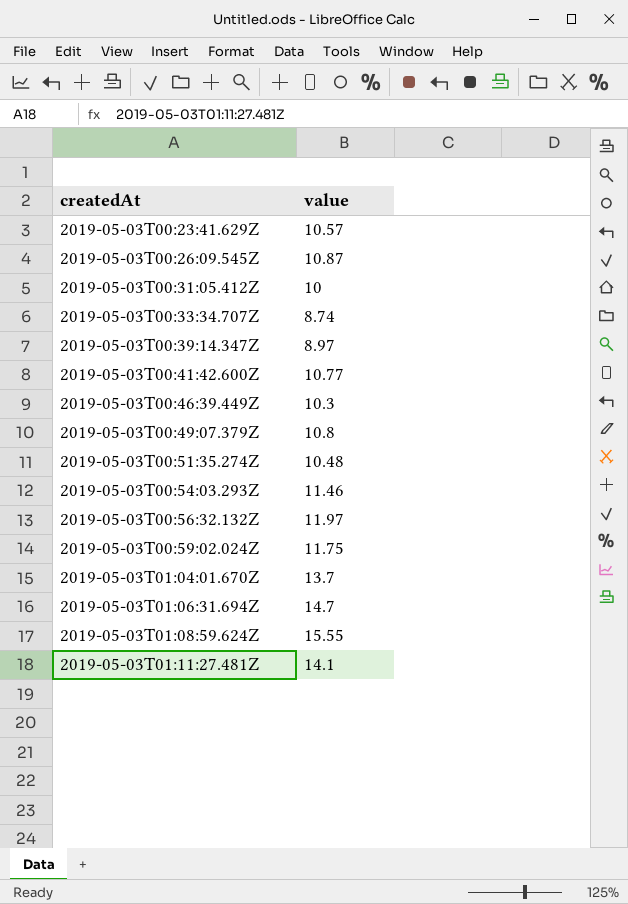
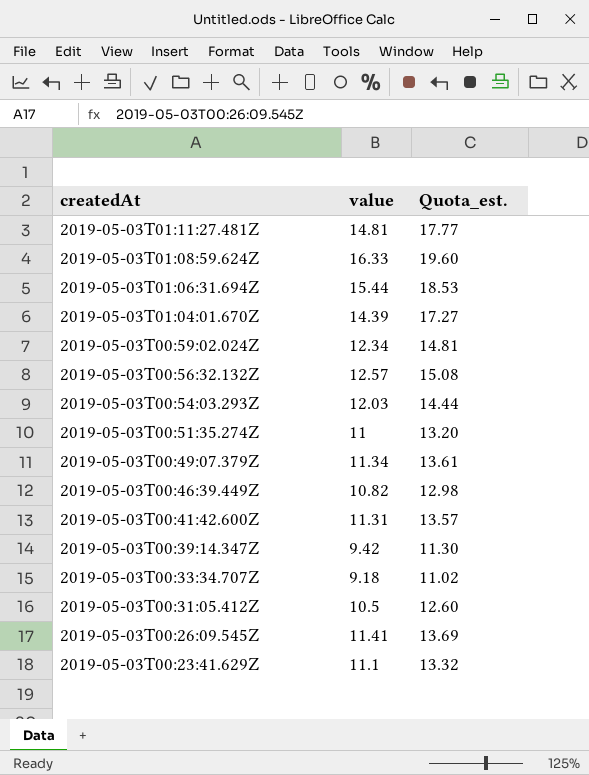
row order: createdAt ascending -> createdAt descending
column Quota_est. | formula: none -> [value] * 1.2
2019-05-03T01:11:27.481Z | value: 14.1 -> 14.81
2019-05-03T01:08:59.624Z | value: 15.55 -> 16.33
2019-05-03T01:06:31.694Z | value: 14.7 -> 15.44
2019-05-03T01:04:01.670Z | value: 13.7 -> 14.39
2019-05-03T00:59:02.024Z | value: 11.75 -> 12.34
2019-05-03T00:56:32.132Z | value: 11.97 -> 12.57
2019-05-03T00:54:03.293Z | value: 11.46 -> 12.03
2019-05-03T00:51:35.274Z | value: 10.48 -> 11
2019-05-03T00:49:07.379Z | value: 10.8 -> 11.34
2019-05-03T00:46:39.449Z | value: 10.3 -> 10.82
2019-05-03T00:41:42.600Z | value: 10.77 -> 11.31
2019-05-03T00:39:14.347Z | value: 8.97 -> 9.42
2019-05-03T00:33:34.707Z | value: 8.74 -> 9.18
2019-05-03T00:31:05.412Z | value: 10 -> 10.5
2019-05-03T00:26:09.545Z | value: 10.87 -> 11.41
2019-05-03T00:23:41.629Z | value: 10.57 -> 11.1

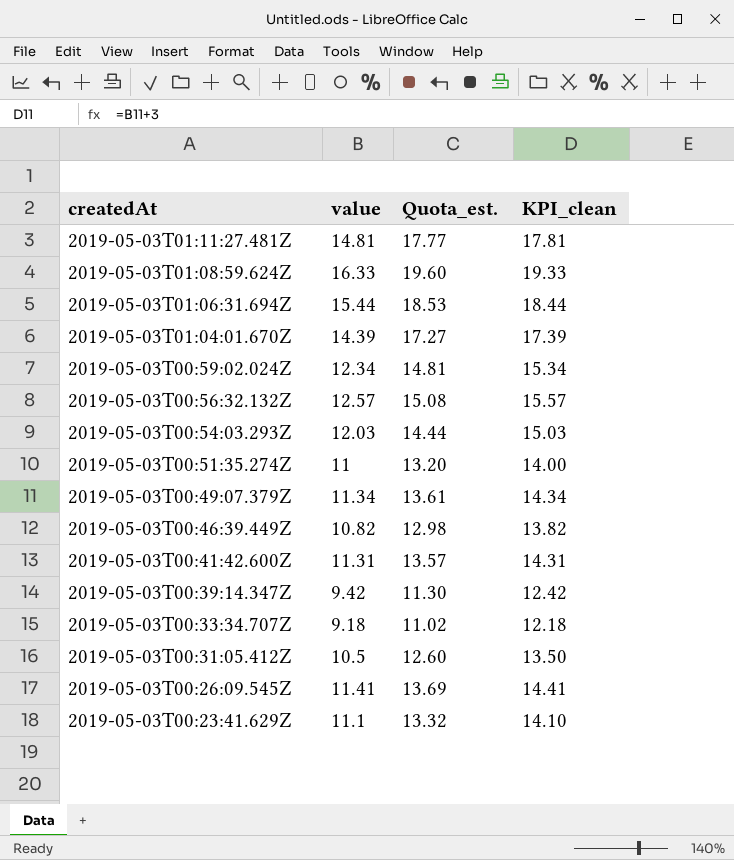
column KPI_clean | formula: none -> [value] + 3

